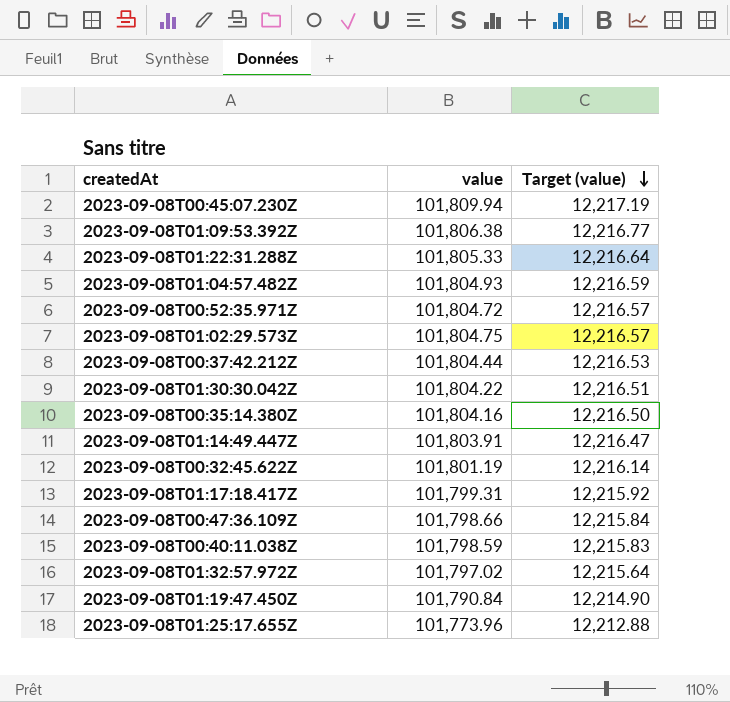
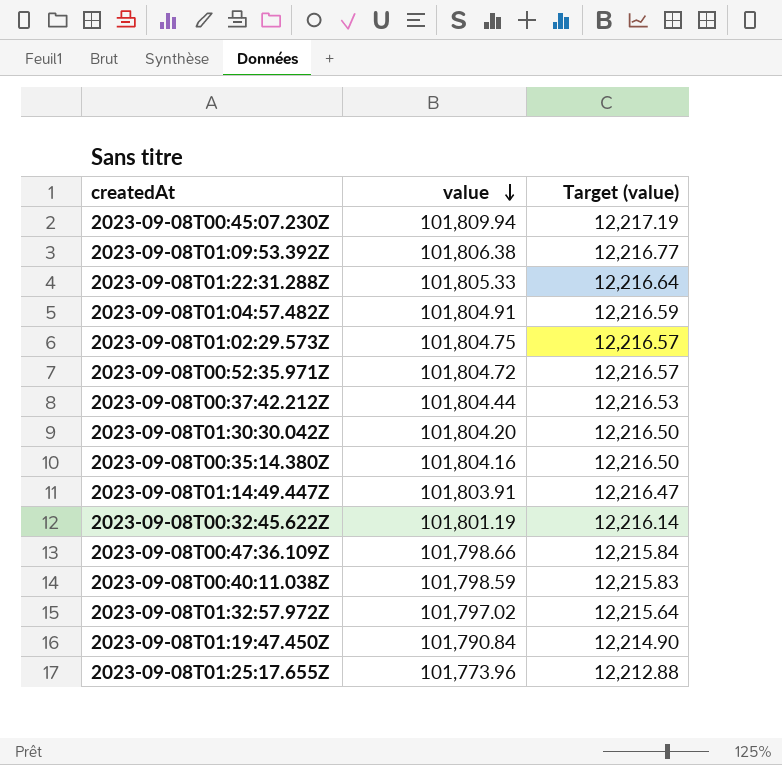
row order: Target (value) descending -> value descending
row 2023-09-08T01:17:18.417Z: 101,799.31 | 12,215.92 -> none
2023-09-08T01:04:57.482Z | value: 101,804.93 -> 101,804.91
2023-09-08T01:30:30.042Z | value: 101,804.22 -> 101,804.20
2023-09-08T01:30:30.042Z | Target (value): 12,216.51 -> 12,216.50

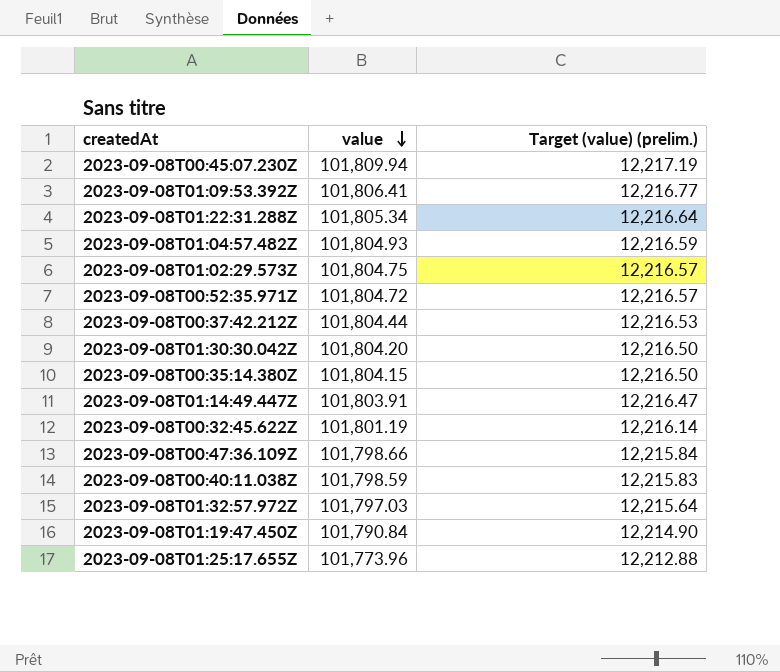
column name: Target (value) -> Target (value) (prelim.)
2023-09-08T01:09:53.392Z | value: 101,806.38 -> 101,806.41
2023-09-08T01:22:31.288Z | value: 101,805.33 -> 101,805.34
2023-09-08T01:04:57.482Z | value: 101,804.91 -> 101,804.93
2023-09-08T00:35:14.380Z | value: 101,804.16 -> 101,804.15
2023-09-08T01:32:57.972Z | value: 101,797.02 -> 101,797.03

